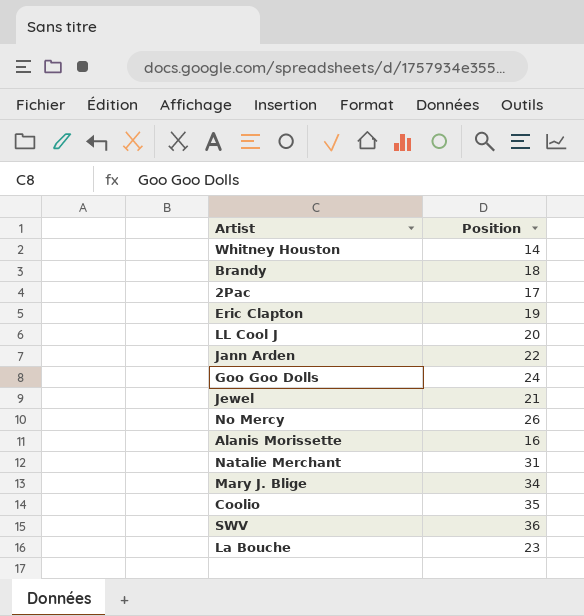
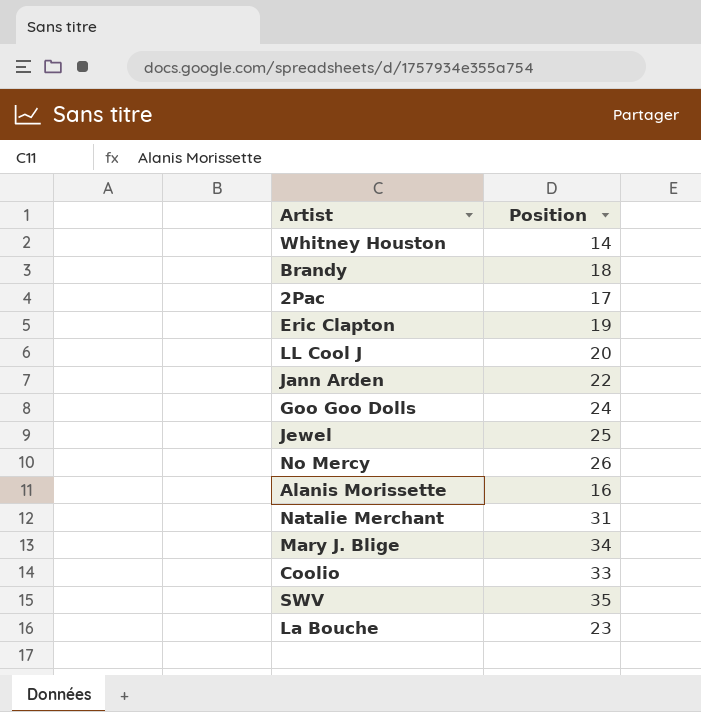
Jewel | Position: 21 -> 25
Coolio | Position: 35 -> 33
SWV | Position: 36 -> 35

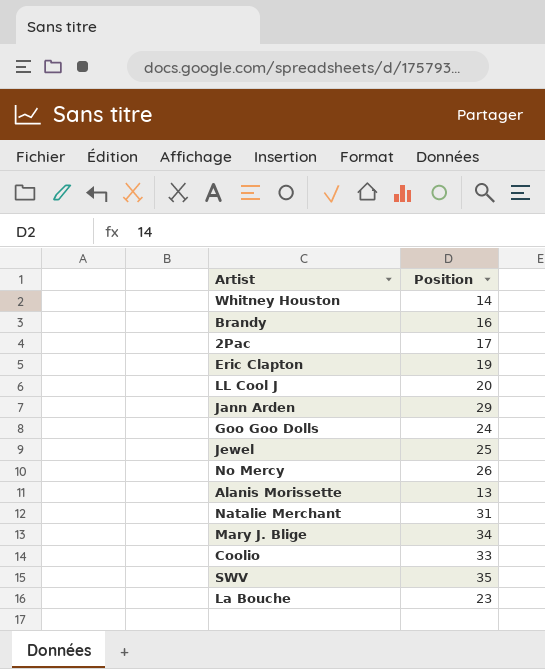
Brandy | Position: 18 -> 16
Jann Arden | Position: 22 -> 29
Alanis Morissette | Position: 16 -> 13

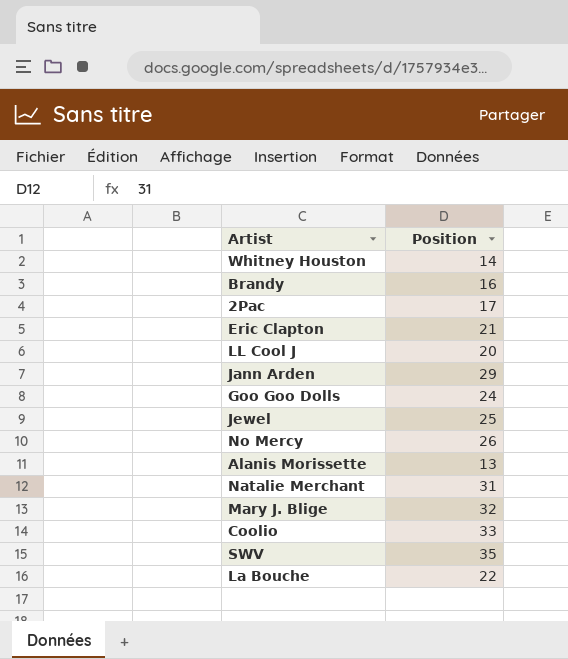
Eric Clapton | Position: 19 -> 21
Mary J. Blige | Position: 34 -> 32
La Bouche | Position: 23 -> 22

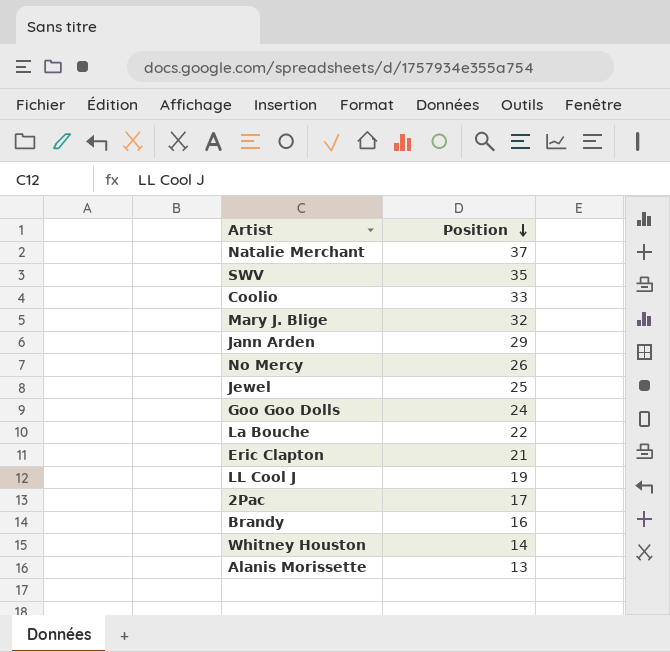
row order: none -> Position descending
Natalie Merchant | Position: 31 -> 37
LL Cool J | Position: 20 -> 19

